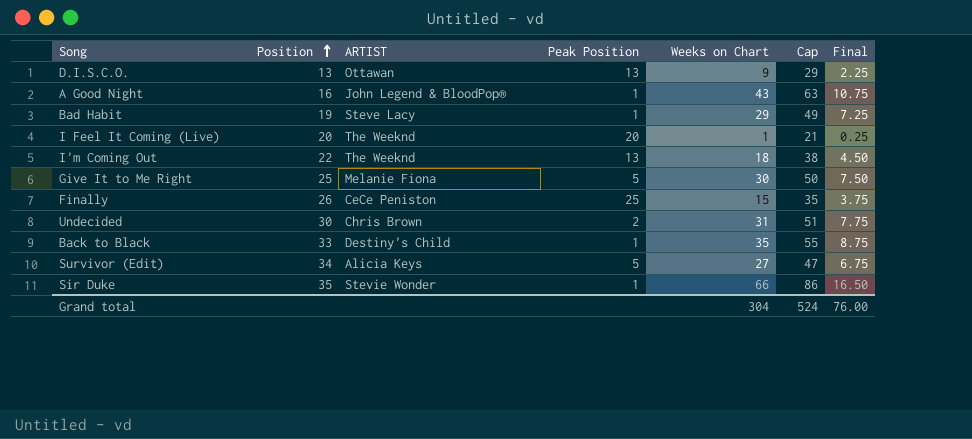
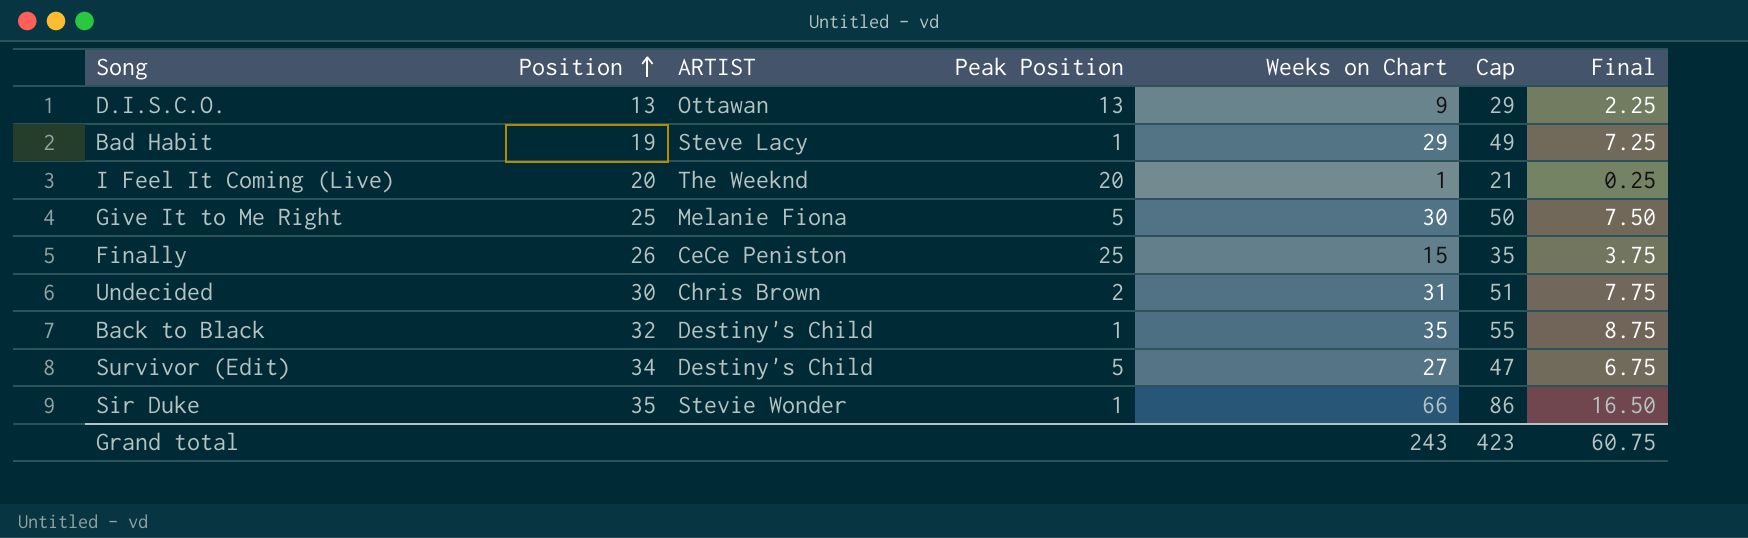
row A Good Night: 16 | John Legend & BloodPop® | 1 | 43 | 63 | 10.75 -> none
row I'm Coming Out: 22 | The Weeknd | 13 | 18 | 38 | 4.50 -> none
Back to Black | Position: 33 -> 32
Survivor (Edit) | ARTIST: Alicia Keys -> Destiny's Child
Grand total | Weeks on Chart: 304 -> 243
Grand total | Cap: 524 -> 423
Grand total | Final: 76.00 -> 60.75

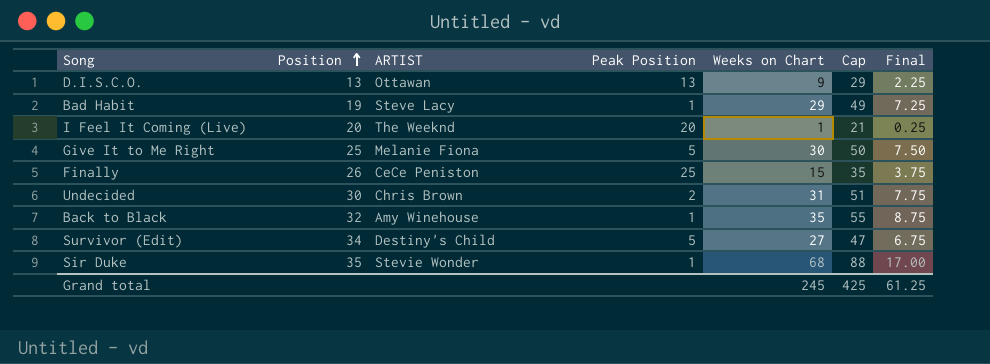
Back to Black | ARTIST: Destiny's Child -> Amy Winehouse
Sir Duke | Weeks on Chart: 66 -> 68
Sir Duke | Cap: 86 -> 88
Sir Duke | Final: 16.50 -> 17.00
Grand total | Weeks on Chart: 243 -> 245
Grand total | Cap: 423 -> 425
Grand total | Final: 60.75 -> 61.25

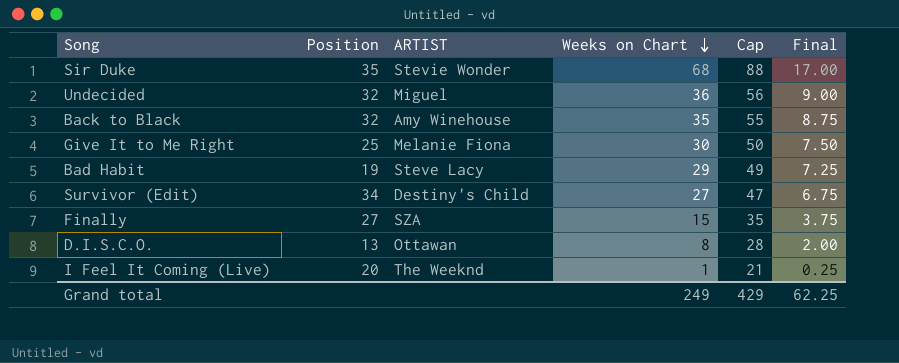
row order: Position ascending -> Weeks on Chart descending
column Peak Position | position: 4 -> none
Undecided | Position: 30 -> 32
Undecided | ARTIST: Chris Brown -> Miguel
Undecided | Weeks on Chart: 31 -> 36
Undecided | Cap: 51 -> 56
Undecided | Final: 7.75 -> 9.00
Finally | Position: 26 -> 27
Finally | ARTIST: CeCe Peniston -> SZA
D.I.S.C.O. | Weeks on Chart: 9 -> 8
D.I.S.C.O. | Cap: 29 -> 28
D.I.S.C.O. | Final: 2.25 -> 2.00
Grand total | Weeks on Chart: 245 -> 249
Grand total | Cap: 425 -> 429
Grand total | Final: 61.25 -> 62.25

